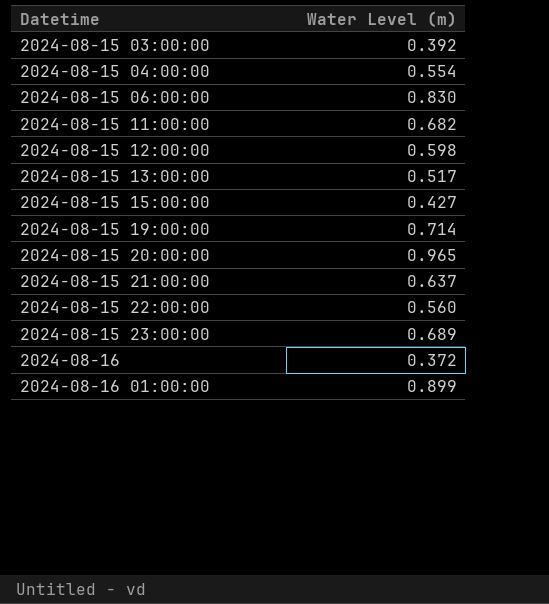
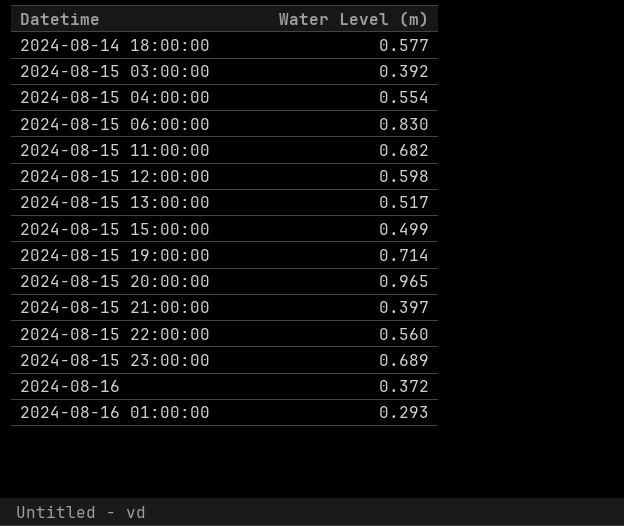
row 2024-08-14 18:00:00: none -> 0.577
2024-08-15 15:00:00 | Water Level (m): 0.427 -> 0.499
2024-08-15 21:00:00 | Water Level (m): 0.637 -> 0.397
2024-08-16 01:00:00 | Water Level (m): 0.899 -> 0.293

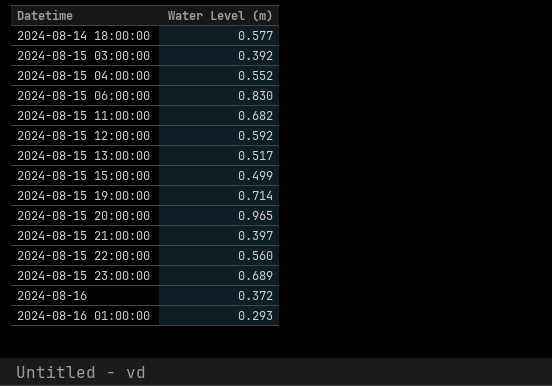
2024-08-15 04:00:00 | Water Level (m): 0.554 -> 0.552
2024-08-15 12:00:00 | Water Level (m): 0.598 -> 0.592

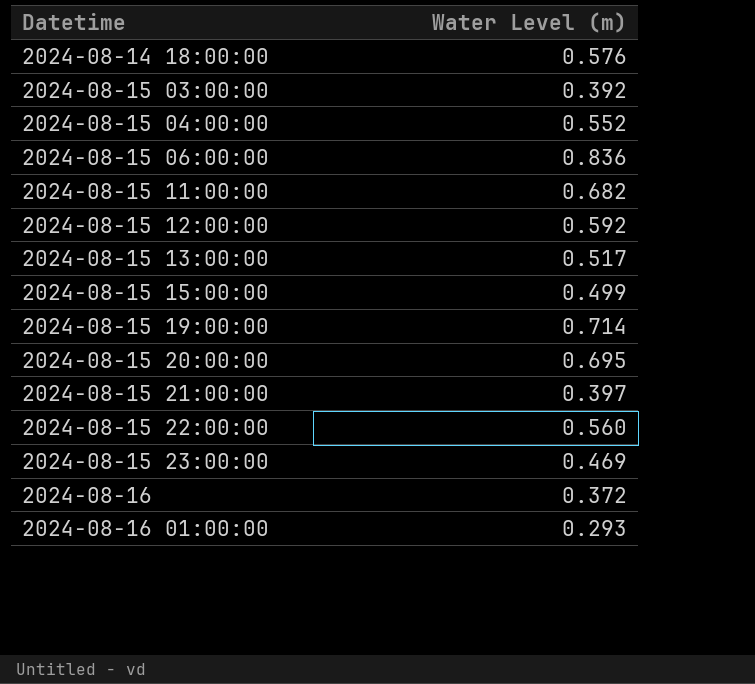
2024-08-14 18:00:00 | Water Level (m): 0.577 -> 0.576
2024-08-15 06:00:00 | Water Level (m): 0.830 -> 0.836
2024-08-15 20:00:00 | Water Level (m): 0.965 -> 0.695
2024-08-15 23:00:00 | Water Level (m): 0.689 -> 0.469

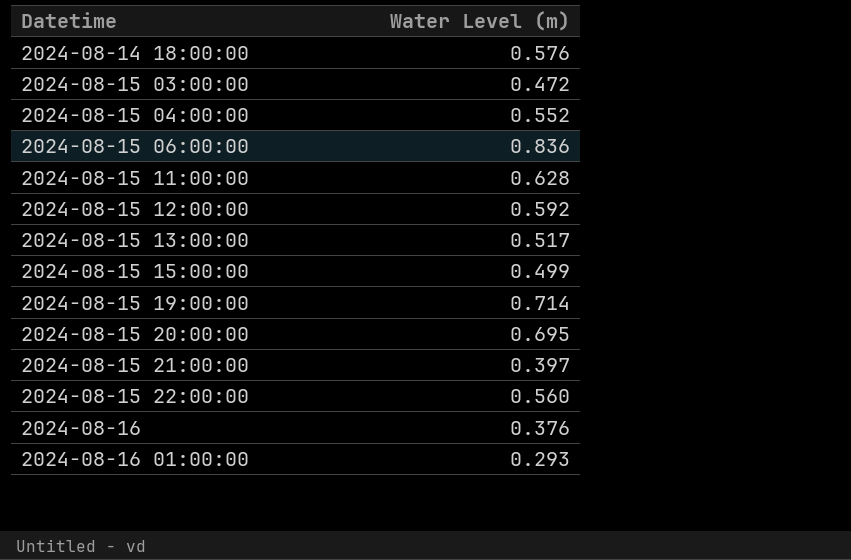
row 2024-08-15 23:00:00: 0.469 -> none
2024-08-15 03:00:00 | Water Level (m): 0.392 -> 0.472
2024-08-15 11:00:00 | Water Level (m): 0.682 -> 0.628
2024-08-16 | Water Level (m): 0.372 -> 0.376

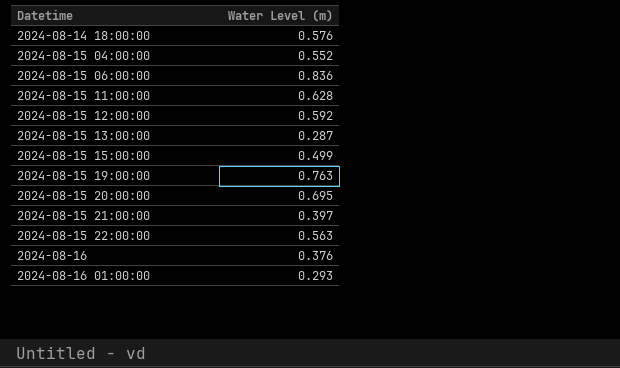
row 2024-08-15 03:00:00: 0.472 -> none
2024-08-15 13:00:00 | Water Level (m): 0.517 -> 0.287
2024-08-15 19:00:00 | Water Level (m): 0.714 -> 0.763
2024-08-15 22:00:00 | Water Level (m): 0.560 -> 0.563

